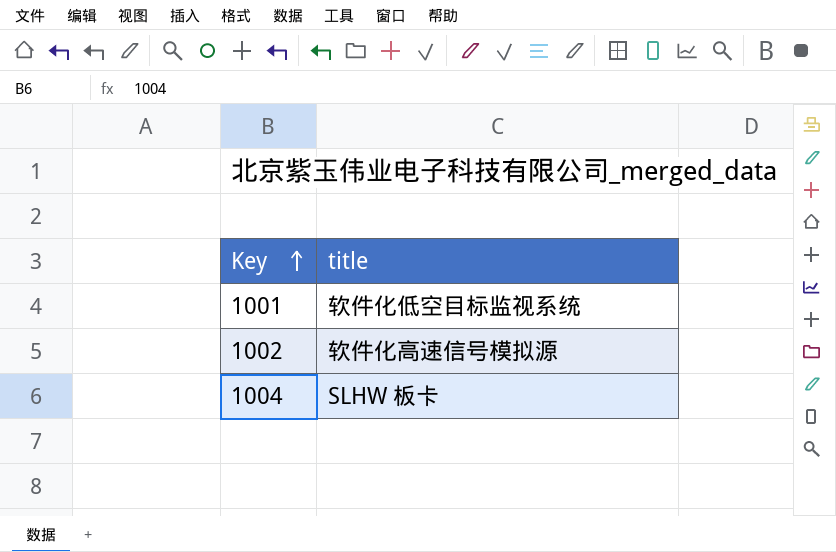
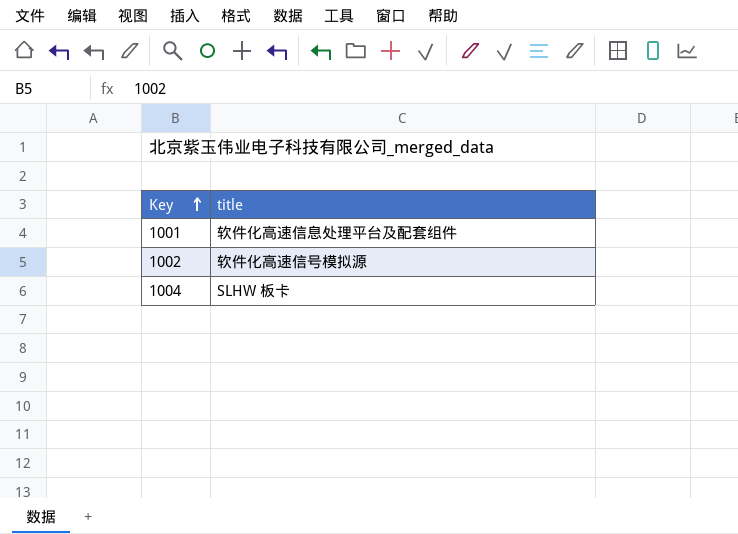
1001 | title: 软件化低空目标监视系统 -> 软件化高速信息处理平台及配套组件

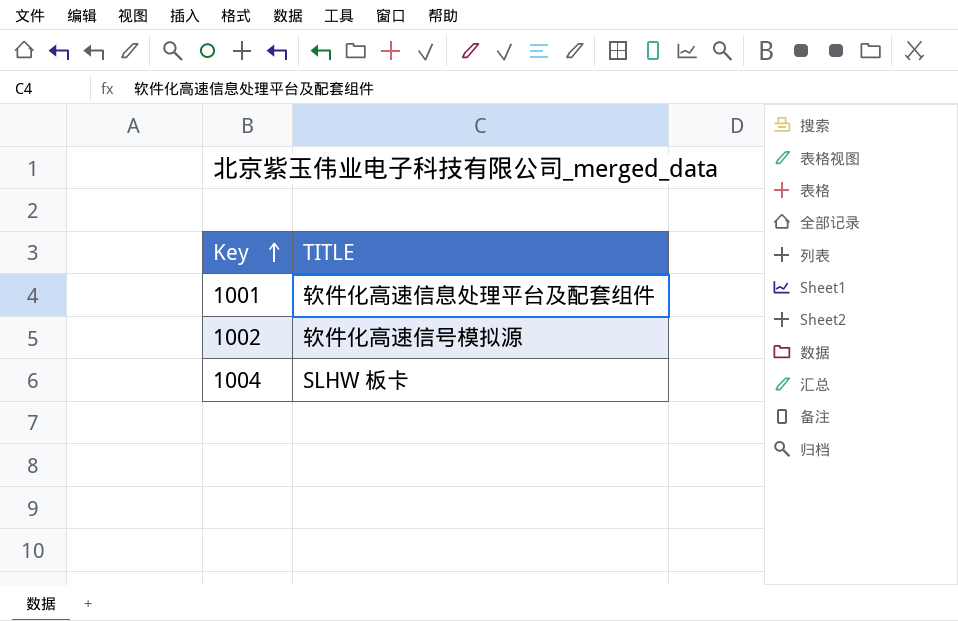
column name: title -> TITLE

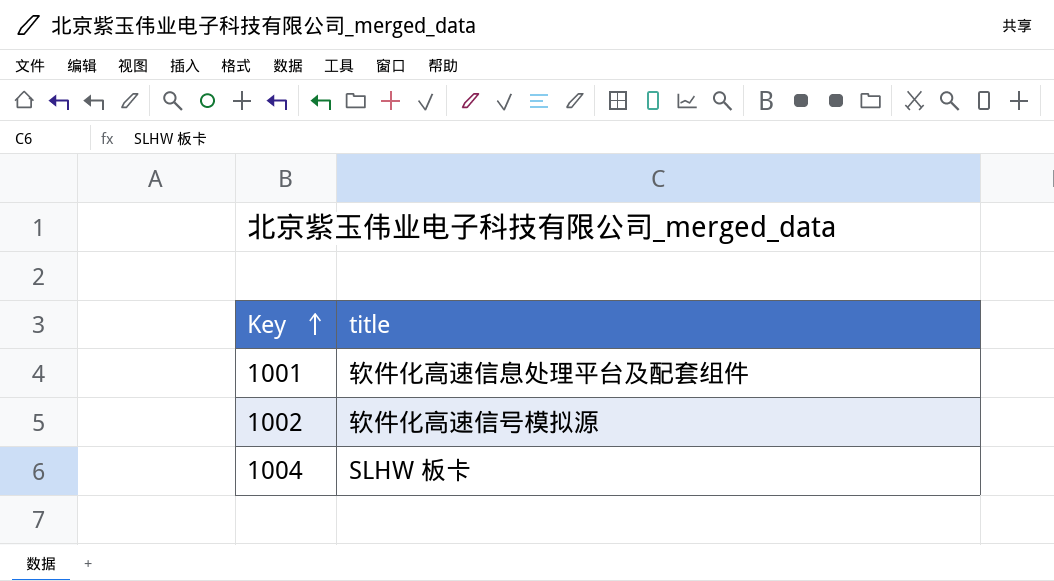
column name: TITLE -> title

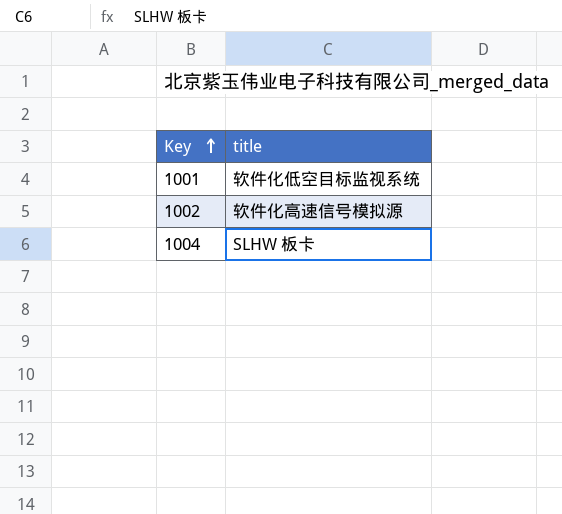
1001 | title: 软件化高速信息处理平台及配套组件 -> 软件化低空目标监视系统

